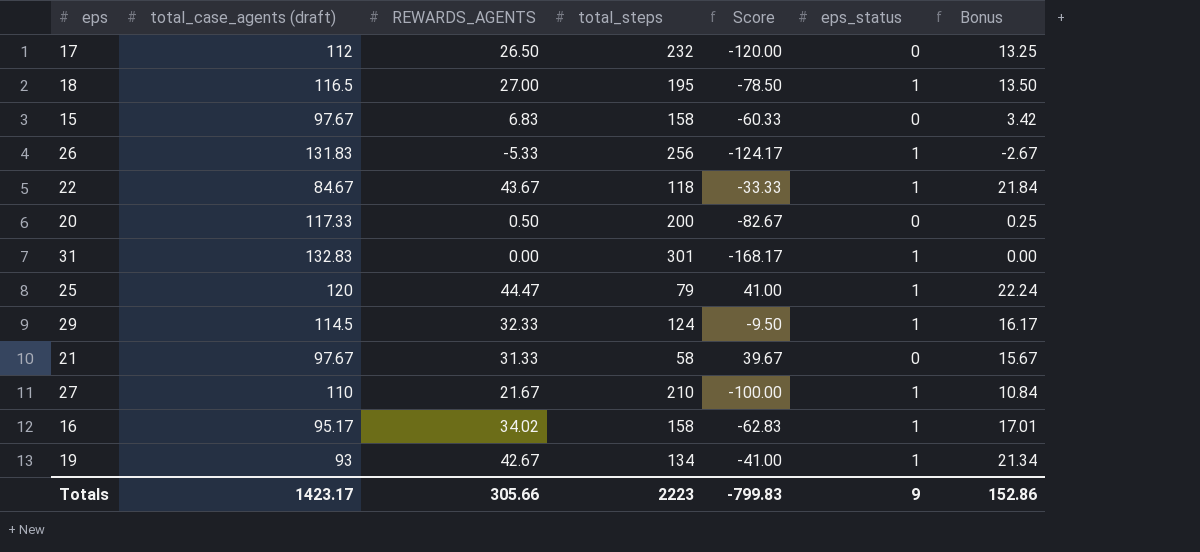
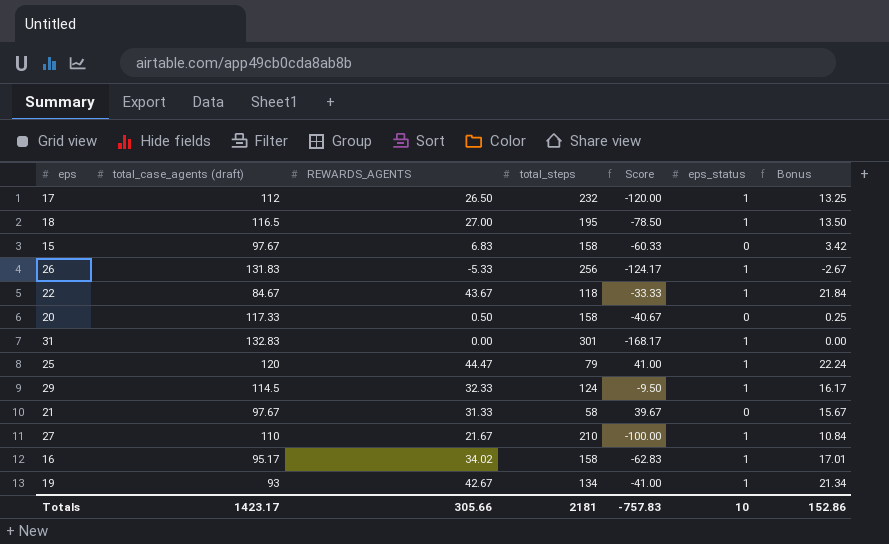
17 | eps_status: 0 -> 1
20 | total_steps: 200 -> 158
20 | Score: -82.67 -> -40.67
Totals | total_steps: 2223 -> 2181
Totals | Score: -799.83 -> -757.83
Totals | eps_status: 9 -> 10

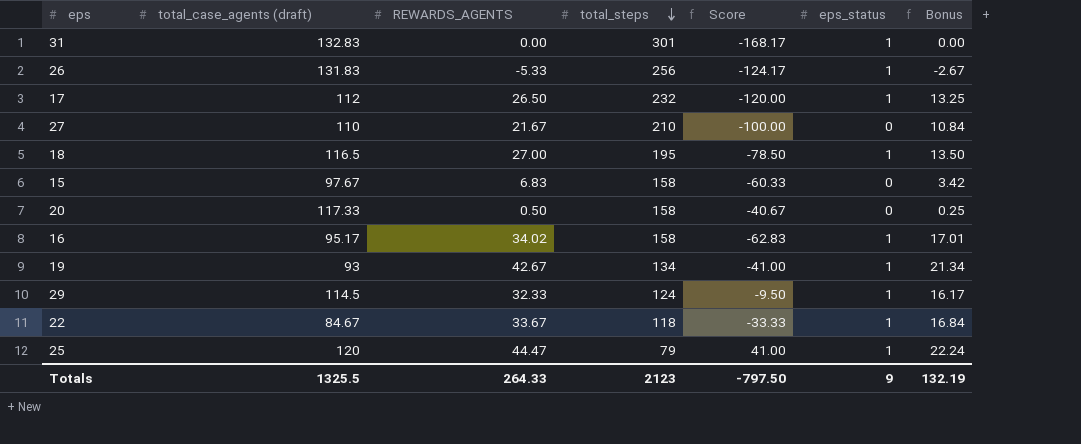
row order: none -> total_steps descending
row 21: 97.67 | 31.33 | 58 | 39.67 | 0 | 15.67 -> none
27 | eps_status: 1 -> 0
22 | REWARDS_AGENTS: 43.67 -> 33.67
22 | Bonus: 21.84 -> 16.84
Totals | total_case_agents (draft): 1423.17 -> 1325.5
Totals | REWARDS_AGENTS: 305.66 -> 264.33
Totals | total_steps: 2181 -> 2123
Totals | Score: -757.83 -> -797.50
Totals | eps_status: 10 -> 9
Totals | Bonus: 152.86 -> 132.19

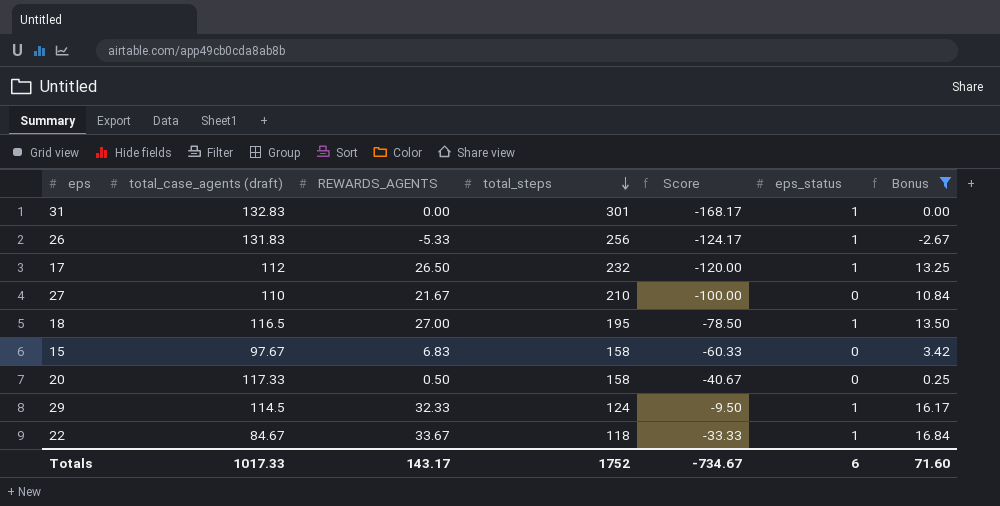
filter: none -> Bonus <= 16.84
Totals | total_case_agents (draft): 1325.5 -> 1017.33
Totals | REWARDS_AGENTS: 264.33 -> 143.17
Totals | total_steps: 2123 -> 1752
Totals | Score: -797.50 -> -734.67
Totals | eps_status: 9 -> 6
Totals | Bonus: 132.19 -> 71.60

